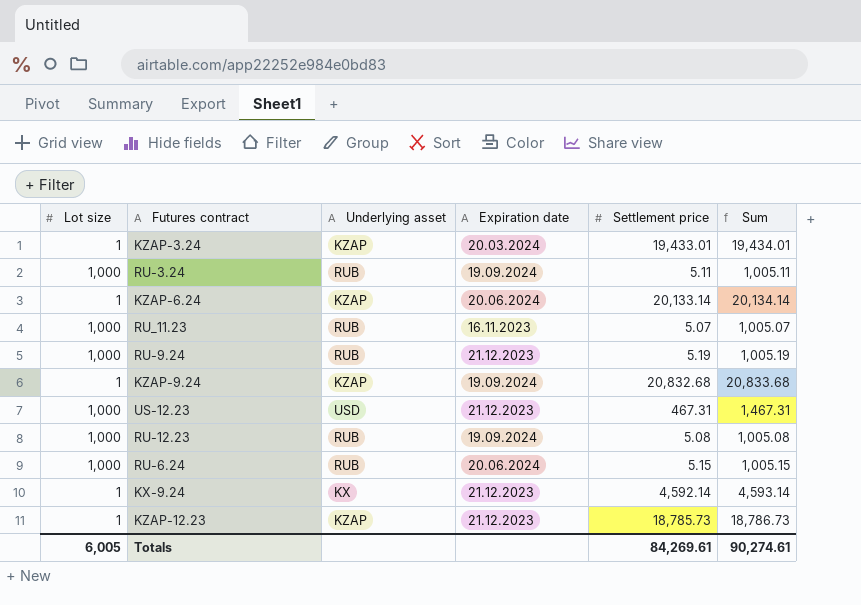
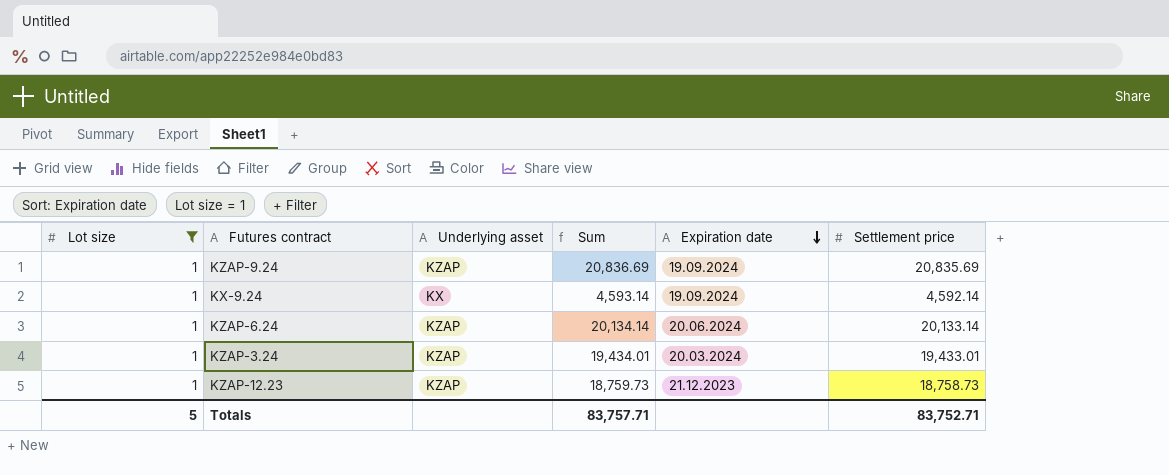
filter: none -> Lot size = 1
row order: none -> Expiration date descending
column Sum | position: 6 -> 4
KZAP-9.24 | Sum: 20,833.68 -> 20,836.69
KZAP-9.24 | Settlement price: 20,832.68 -> 20,835.69
KX-9.24 | Expiration date: 21.12.2023 -> 19.09.2024
KZAP-12.23 | Sum: 18,786.73 -> 18,759.73
KZAP-12.23 | Settlement price: 18,785.73 -> 18,758.73
Totals | Lot size: 6,005 -> 5
Totals | Sum: 90,274.61 -> 83,757.71
Totals | Settlement price: 84,269.61 -> 83,752.71

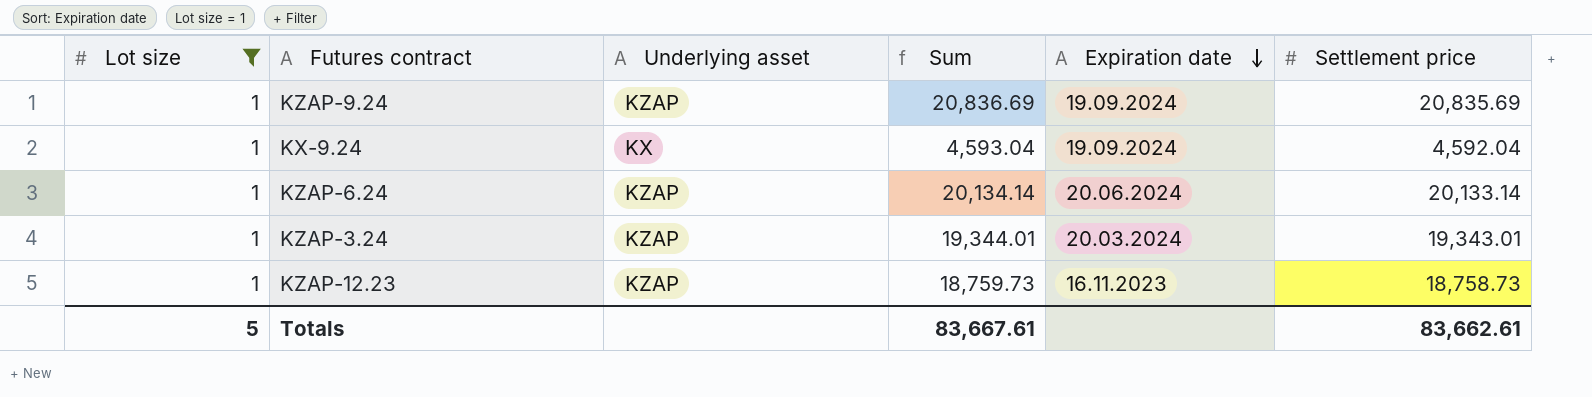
KX-9.24 | Sum: 4,593.14 -> 4,593.04
KX-9.24 | Settlement price: 4,592.14 -> 4,592.04
KZAP-3.24 | Sum: 19,434.01 -> 19,344.01
KZAP-3.24 | Settlement price: 19,433.01 -> 19,343.01
KZAP-12.23 | Expiration date: 21.12.2023 -> 16.11.2023
Totals | Sum: 83,757.71 -> 83,667.61
Totals | Settlement price: 83,752.71 -> 83,662.61

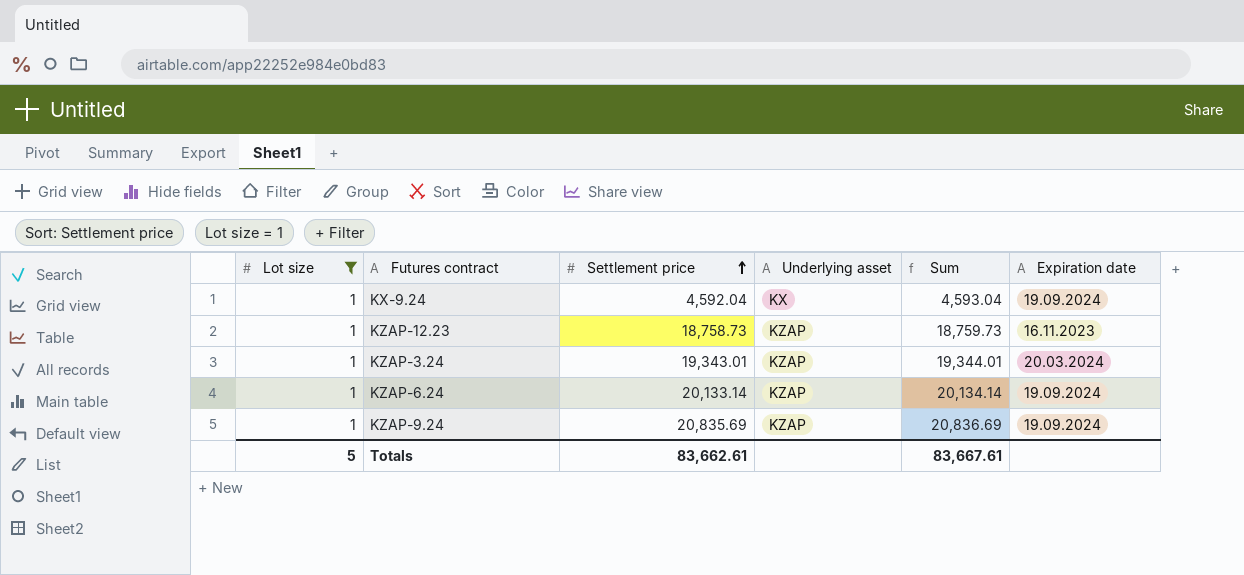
row order: Expiration date descending -> Settlement price ascending
column Settlement price | position: 6 -> 3
KZAP-6.24 | Expiration date: 20.06.2024 -> 19.09.2024

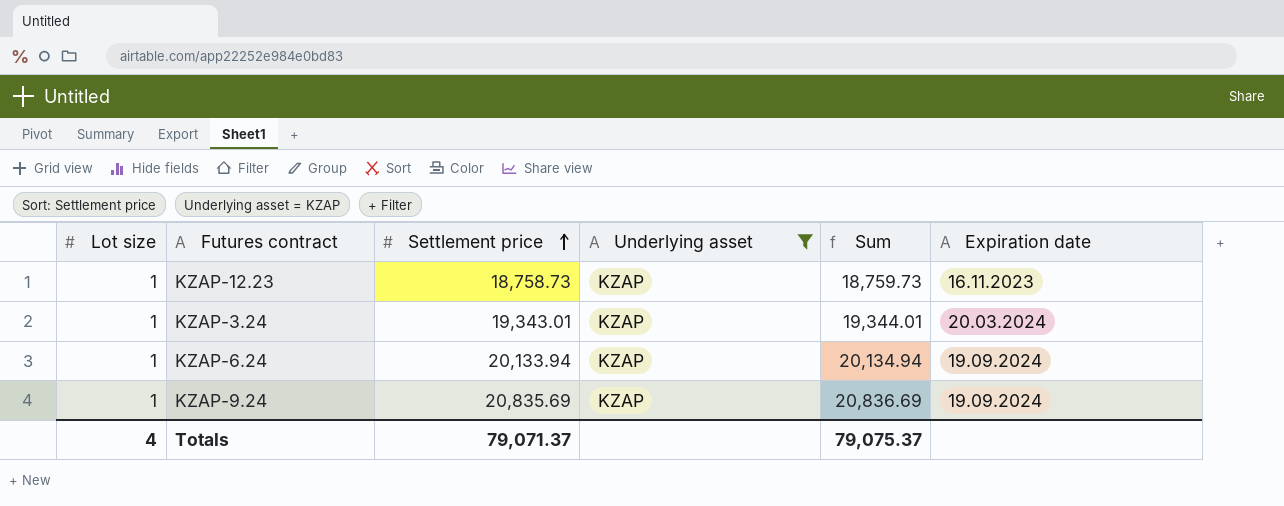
filter: Lot size = 1 -> Underlying asset = KZAP
KZAP-6.24 | Settlement price: 20,133.14 -> 20,133.94
KZAP-6.24 | Sum: 20,134.14 -> 20,134.94
Totals | Lot size: 5 -> 4
Totals | Settlement price: 83,662.61 -> 79,071.37
Totals | Sum: 83,667.61 -> 79,075.37

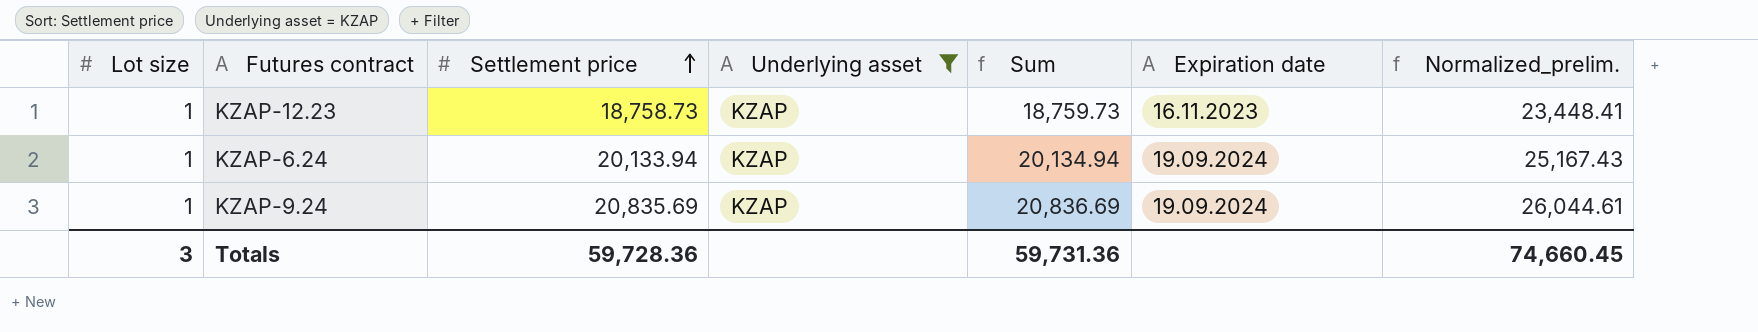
column Normalized_prelim. | formula: none -> [Settlement price] * 1.25
row KZAP-3.24: 1 | 19,343.01 | KZAP | 19,344.01 | 20.03.2024 -> none
Totals | Lot size: 4 -> 3
Totals | Settlement price: 79,071.37 -> 59,728.36
Totals | Sum: 79,075.37 -> 59,731.36

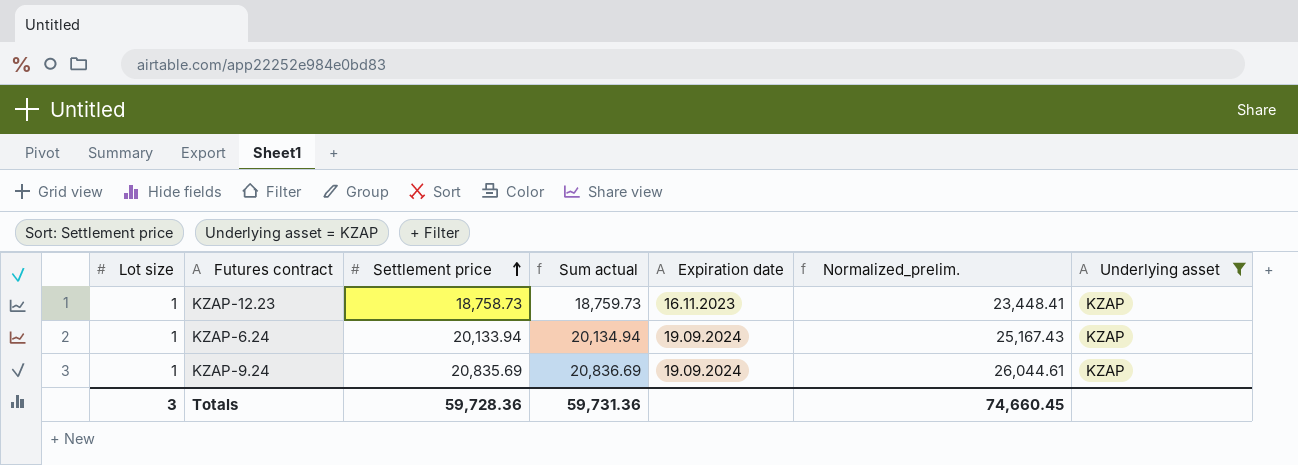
column name: Sum -> Sum actual
column Underlying asset | position: 4 -> 7

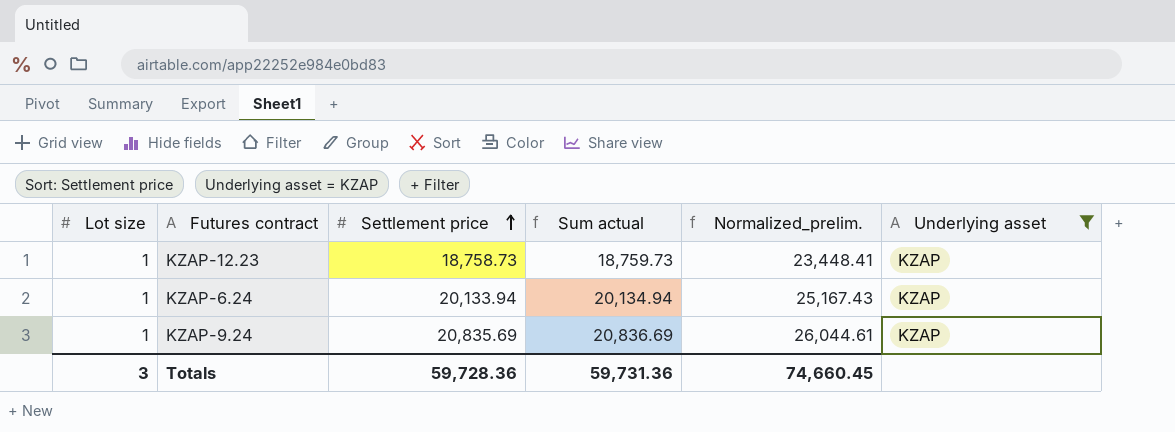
column Expiration date | position: 5 -> none

